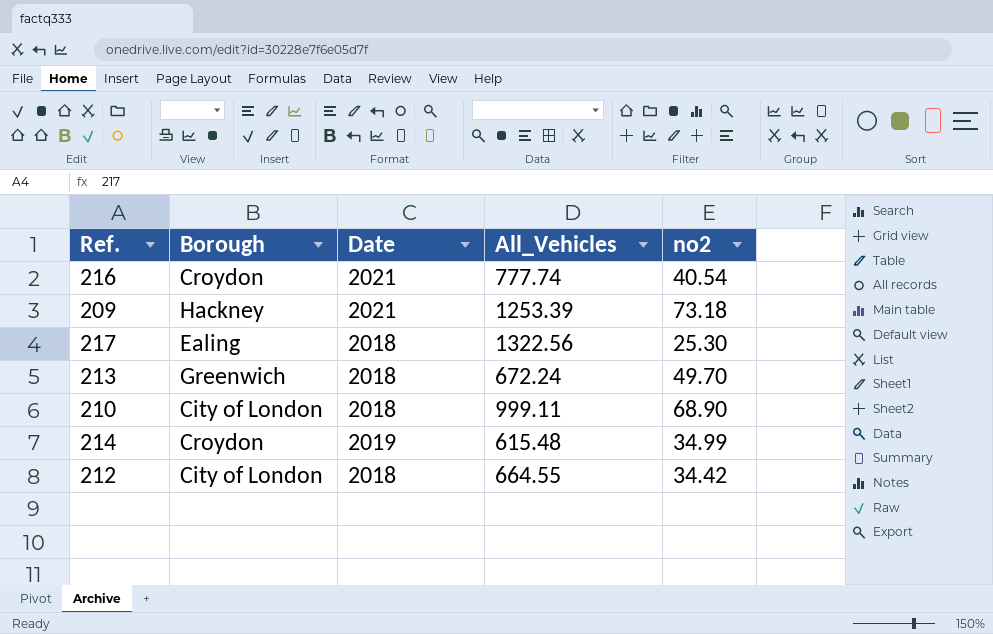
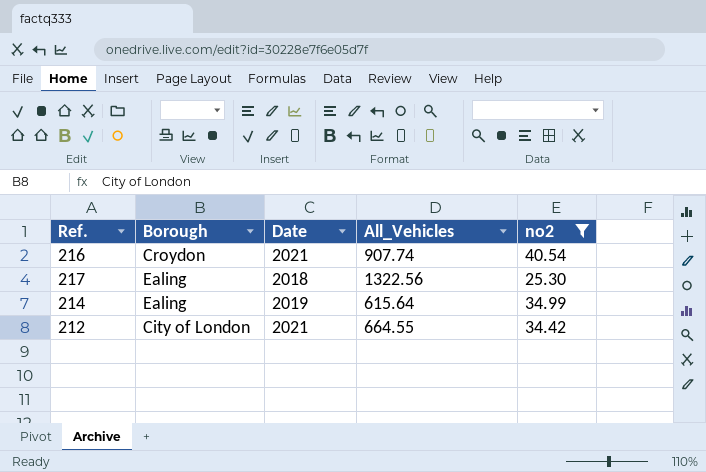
filter: none -> no2 <= 40.54
216 | All_Vehicles: 777.74 -> 907.74
214 | Borough: Croydon -> Ealing
214 | All_Vehicles: 615.48 -> 615.64
212 | Date: 2018 -> 2021

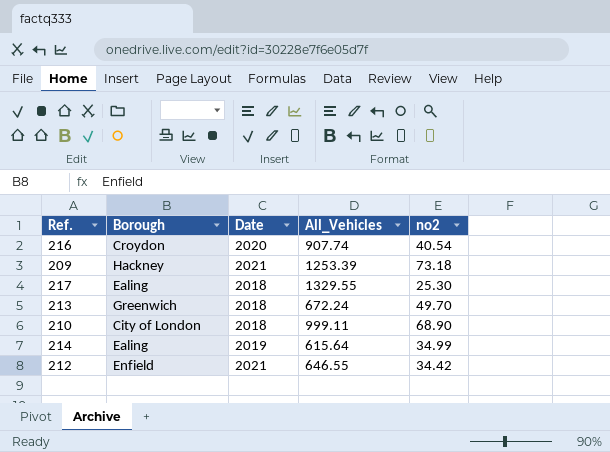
filter: no2 <= 40.54 -> none
216 | Date: 2021 -> 2020
217 | All_Vehicles: 1322.56 -> 1329.55
212 | Borough: City of London -> Enfield
212 | All_Vehicles: 664.55 -> 646.55

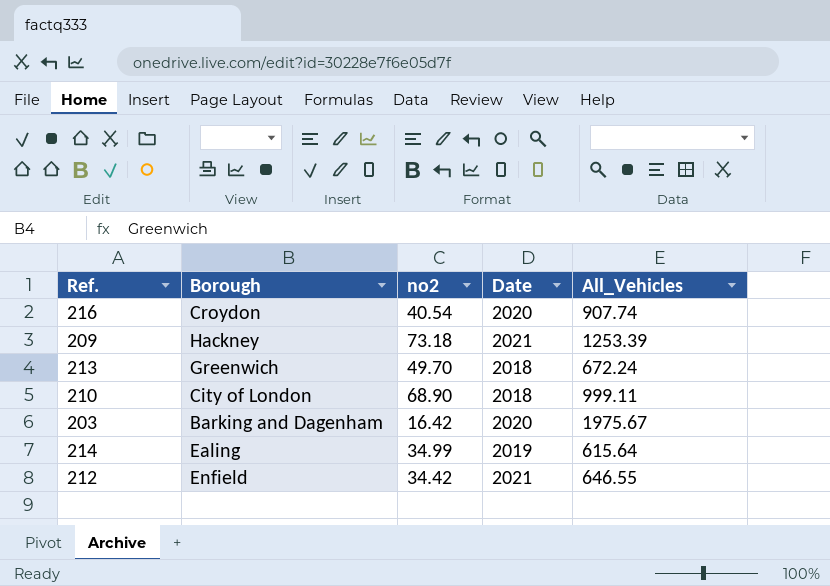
column no2 | position: 5 -> 3
row 217: Ealing | 2018 | 1329.55 | 25.30 -> none
row 203: none -> Barking and Dagenham | 16.42 | 2020 | 1975.67

